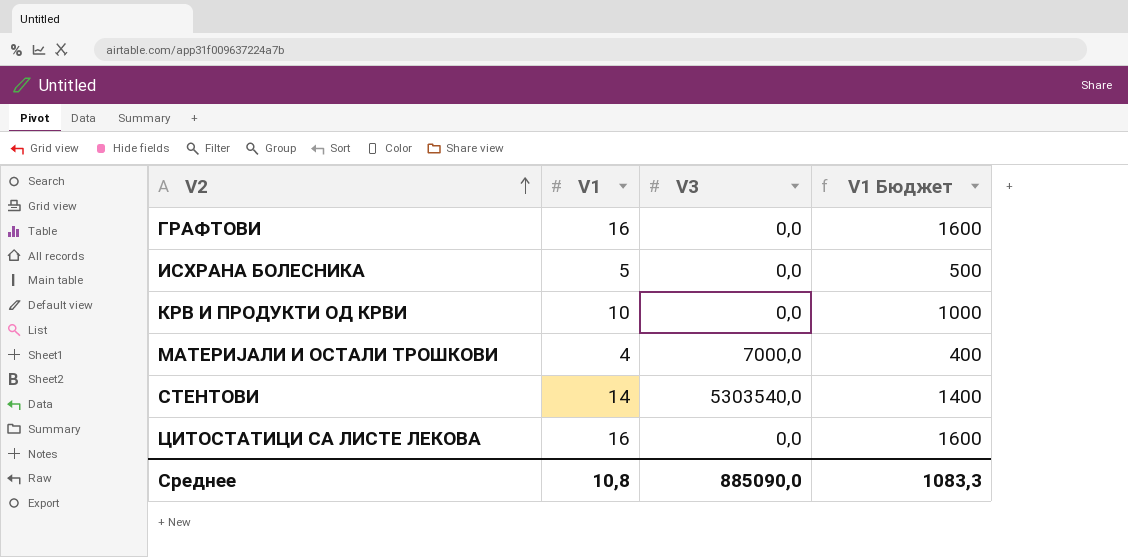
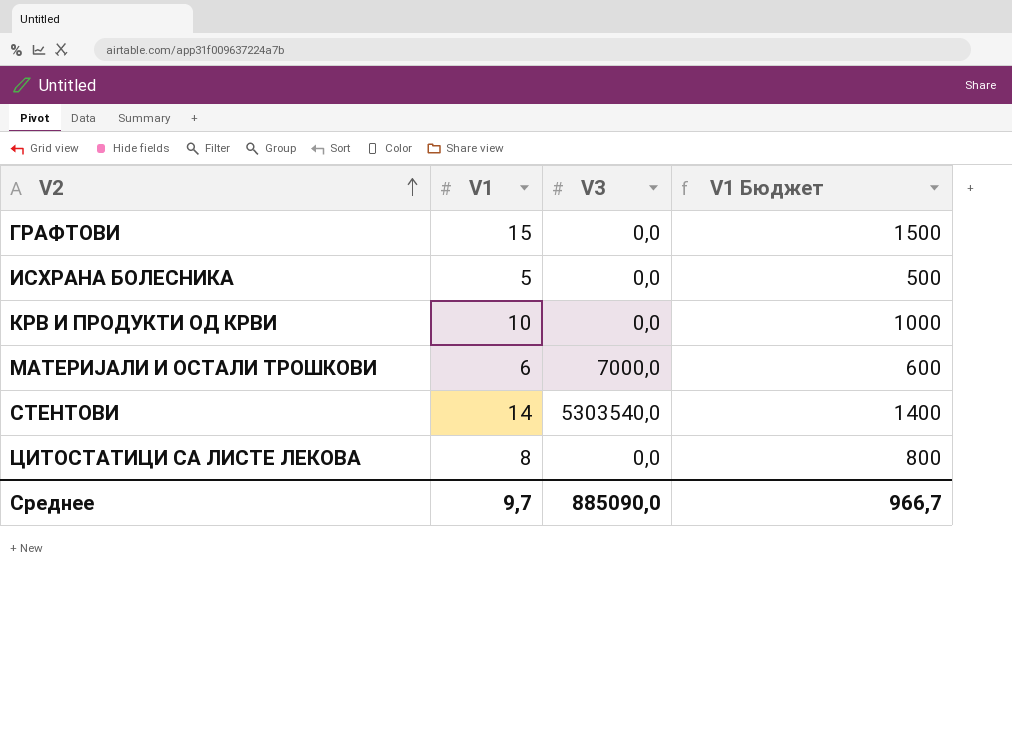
ГРАФТОВИ | V1: 16 -> 15
ГРАФТОВИ | V1 Бюджет: 1600 -> 1500
МАТЕРИЈАЛИ И ОСТАЛИ ТРОШКОВИ | V1: 4 -> 6
МАТЕРИЈАЛИ И ОСТАЛИ ТРОШКОВИ | V1 Бюджет: 400 -> 600
ЦИТОСТАТИЦИ СА ЛИСТЕ ЛЕКОВА | V1: 16 -> 8
ЦИТОСТАТИЦИ СА ЛИСТЕ ЛЕКОВА | V1 Бюджет: 1600 -> 800
Среднее | V1: 10,8 -> 9,7
Среднее | V1 Бюджет: 1083,3 -> 966,7

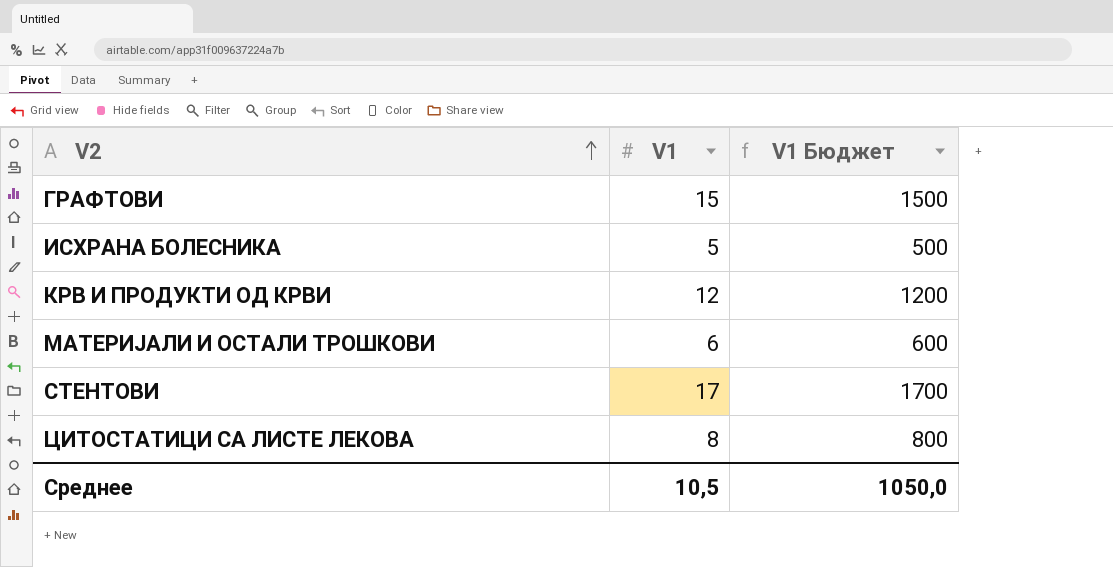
column V3 | position: 3 -> none
КРВ И ПРОДУКТИ ОД КРВИ | V1: 10 -> 12
КРВ И ПРОДУКТИ ОД КРВИ | V1 Бюджет: 1000 -> 1200
СТЕНТОВИ | V1: 14 -> 17
СТЕНТОВИ | V1 Бюджет: 1400 -> 1700
Среднее | V1: 9,7 -> 10,5
Среднее | V1 Бюджет: 966,7 -> 1050,0

